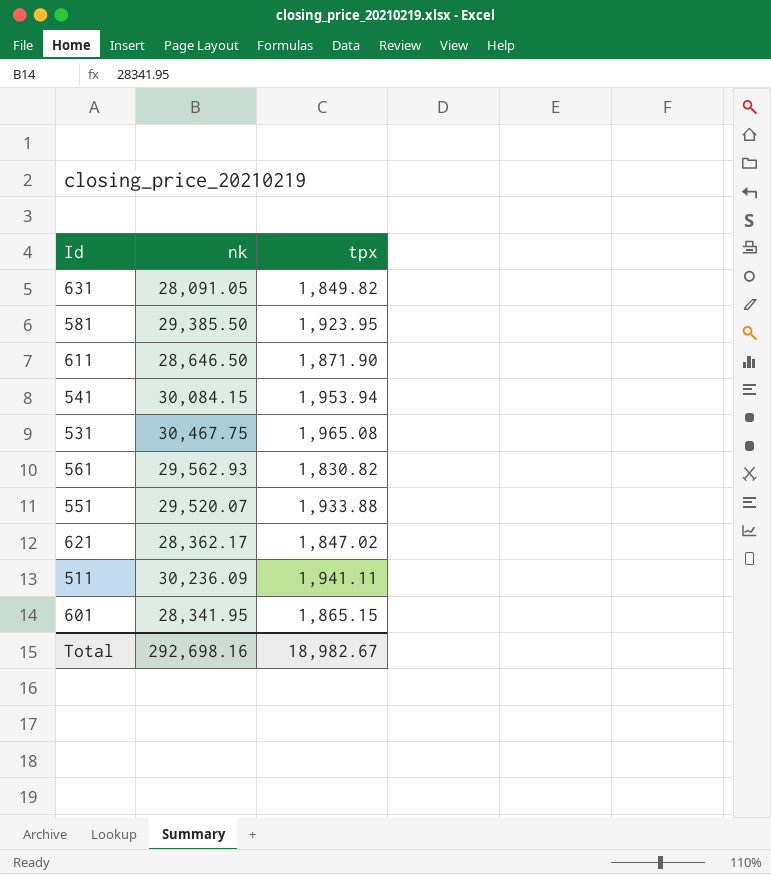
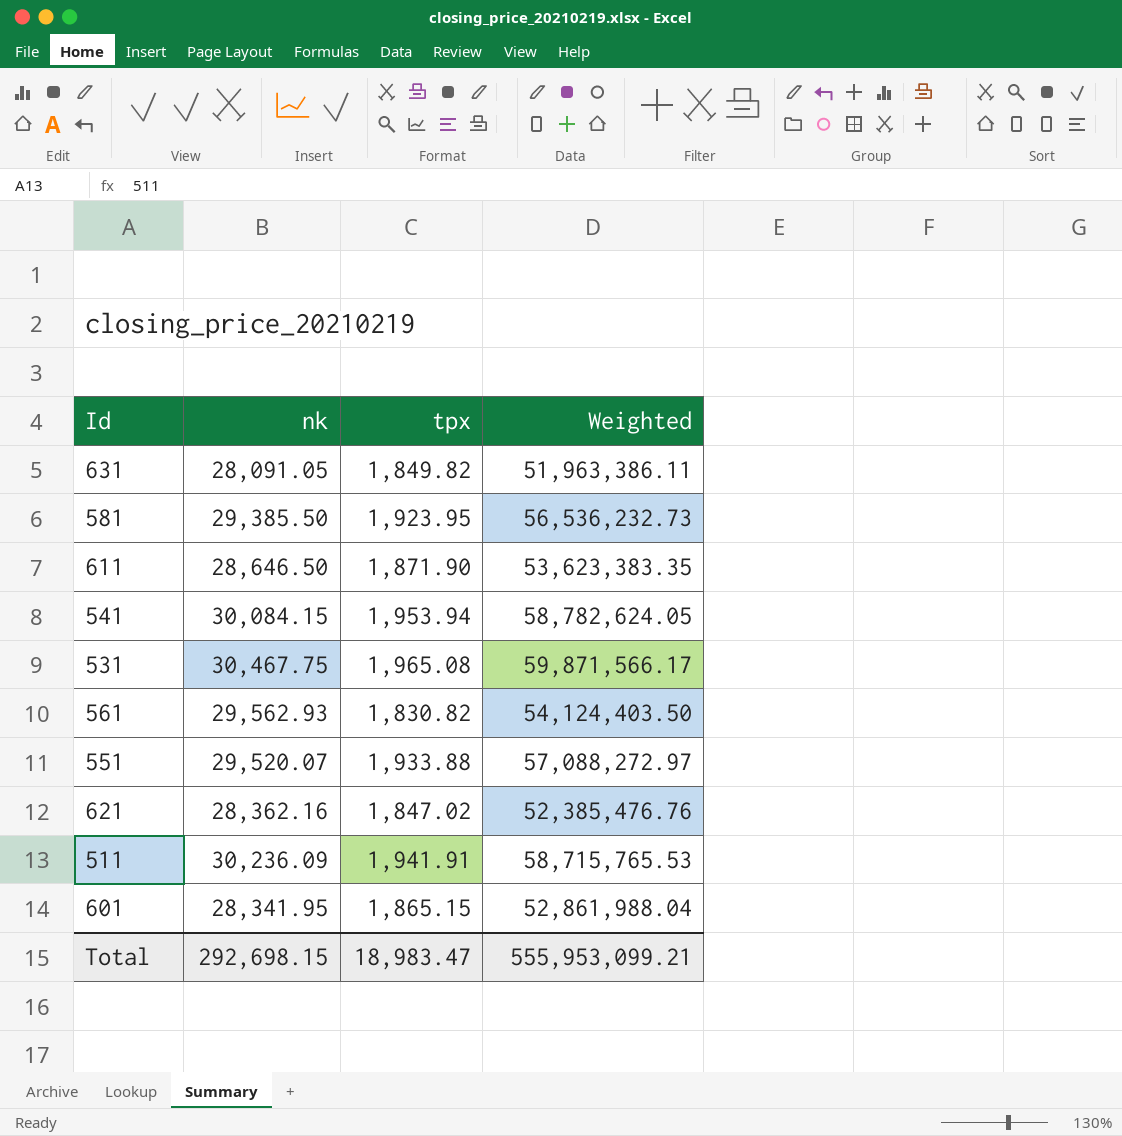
column Weighted | formula: none -> [nk] * [tpx]
621 | nk: 28,362.17 -> 28,362.16
511 | tpx: 1,941.11 -> 1,941.91
Total | nk: 292,698.16 -> 292,698.15
Total | tpx: 18,982.67 -> 18,983.47

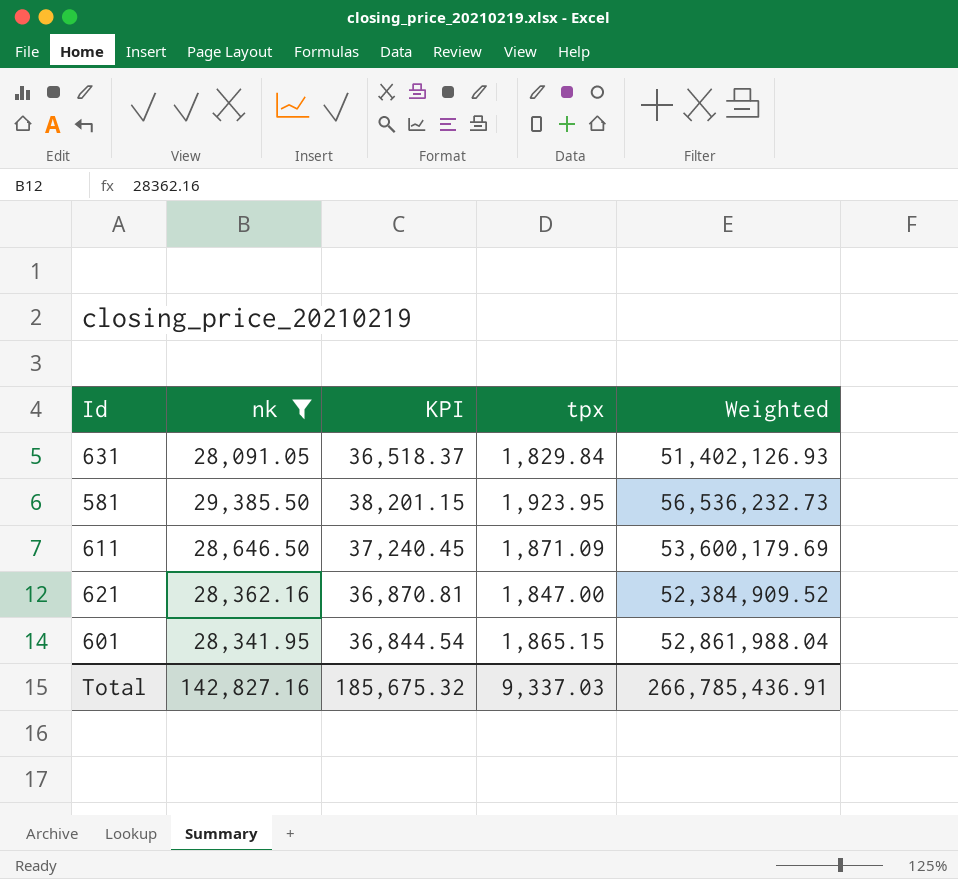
filter: none -> nk <= 29,385.50
column KPI | formula: none -> [nk] * 1.3
631 | tpx: 1,849.82 -> 1,829.84
631 | Weighted: 51,963,386.11 -> 51,402,126.93
611 | tpx: 1,871.90 -> 1,871.09
611 | Weighted: 53,623,383.35 -> 53,600,179.69
621 | tpx: 1,847.02 -> 1,847.00
621 | Weighted: 52,385,476.76 -> 52,384,909.52
Total | nk: 292,698.15 -> 142,827.16
Total | tpx: 18,983.47 -> 9,337.03
Total | Weighted: 555,953,099.21 -> 266,785,436.91

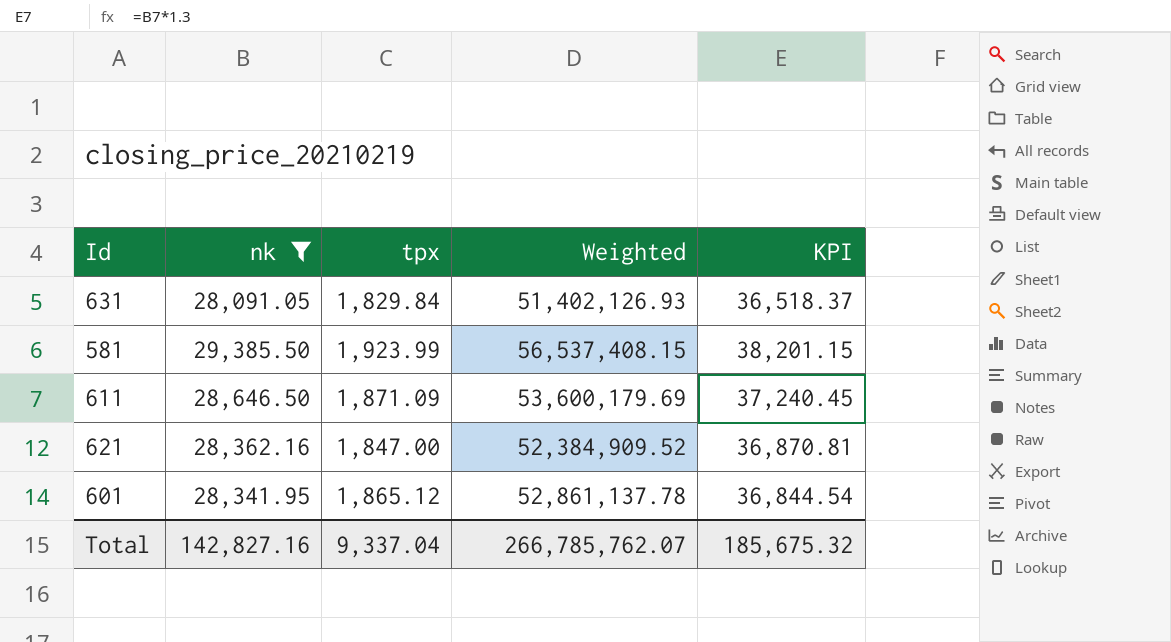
column KPI | position: 3 -> 5
581 | tpx: 1,923.95 -> 1,923.99
581 | Weighted: 56,536,232.73 -> 56,537,408.15
601 | tpx: 1,865.15 -> 1,865.12
601 | Weighted: 52,861,988.04 -> 52,861,137.78
Total | tpx: 9,337.03 -> 9,337.04
Total | Weighted: 266,785,436.91 -> 266,785,762.07

